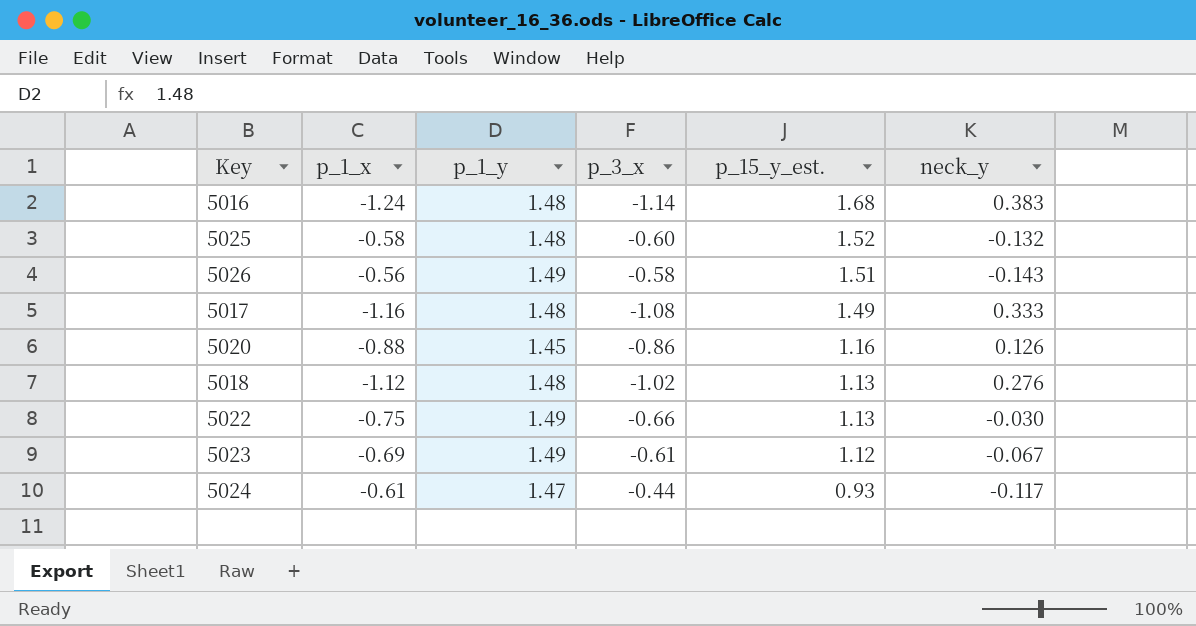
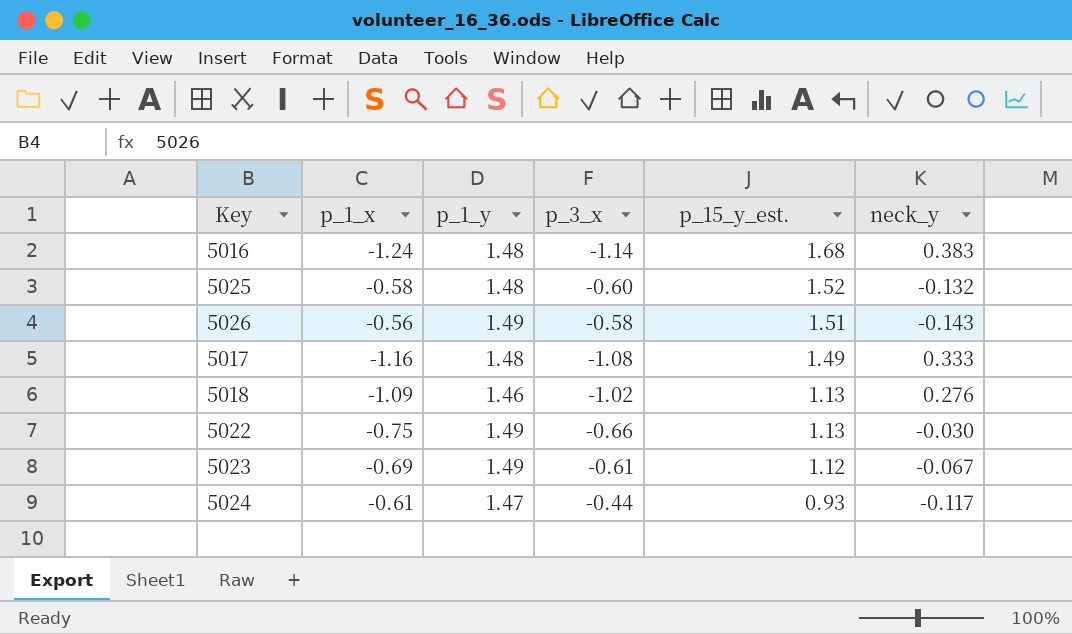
row 5020: -0.88 | 1.45 | -0.86 | 1.16 | 0.126 -> none
5018 | p_1_x: -1.12 -> -1.09
5018 | p_1_y: 1.48 -> 1.46

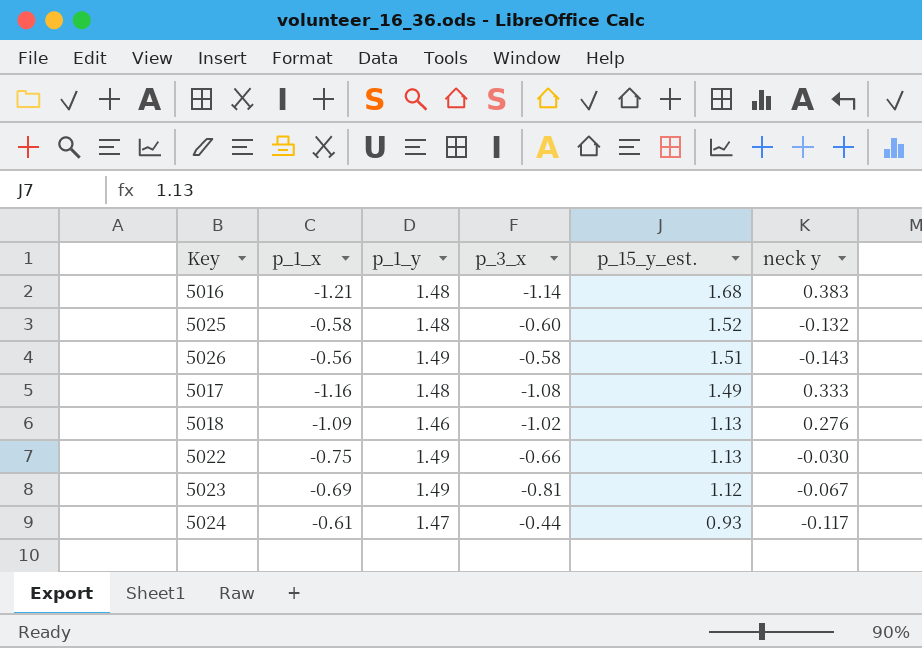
column name: neck_y -> neck y
5016 | p_1_x: -1.24 -> -1.21
5023 | p_3_x: -0.61 -> -0.81

